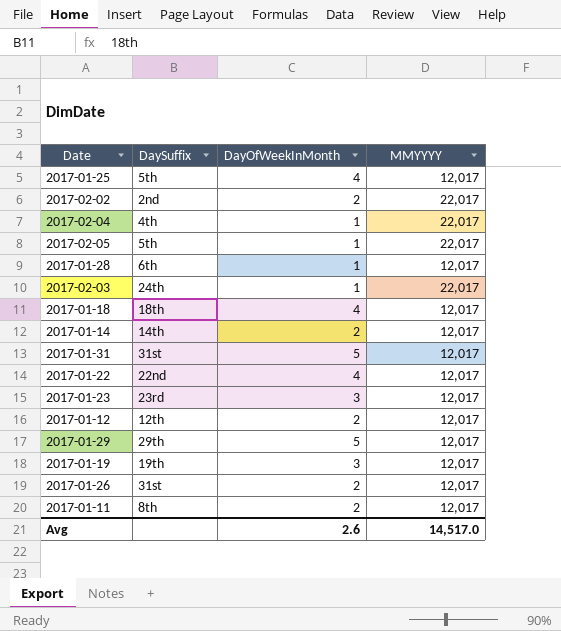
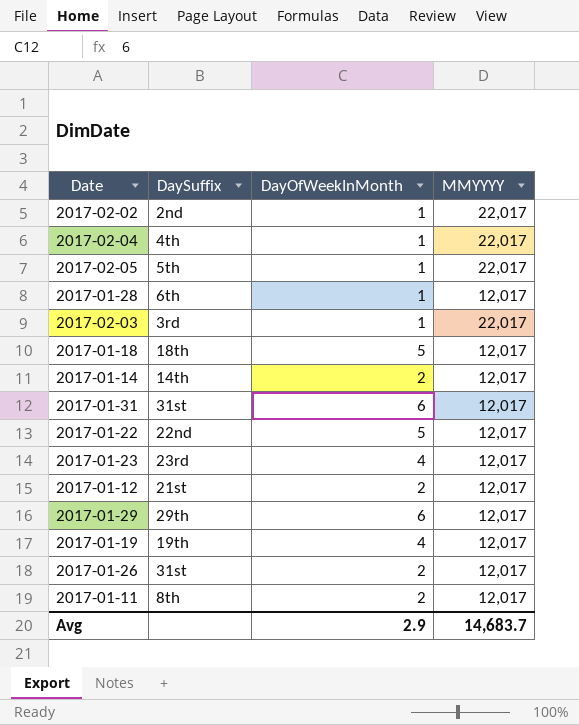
row 2017-01-25: 5th | 4 | 12,017 -> none
2017-02-02 | DayOfWeekInMonth: 2 -> 1
2017-02-03 | DaySuffix: 24th -> 3rd
2017-01-18 | DayOfWeekInMonth: 4 -> 5
2017-01-31 | DayOfWeekInMonth: 5 -> 6
2017-01-22 | DayOfWeekInMonth: 4 -> 5
2017-01-23 | DayOfWeekInMonth: 3 -> 4
2017-01-12 | DaySuffix: 12th -> 21st
2017-01-29 | DayOfWeekInMonth: 5 -> 6
2017-01-19 | DayOfWeekInMonth: 3 -> 4
Avg | DayOfWeekInMonth: 2.6 -> 2.9
Avg | MMYYYY: 14,517.0 -> 14,683.7

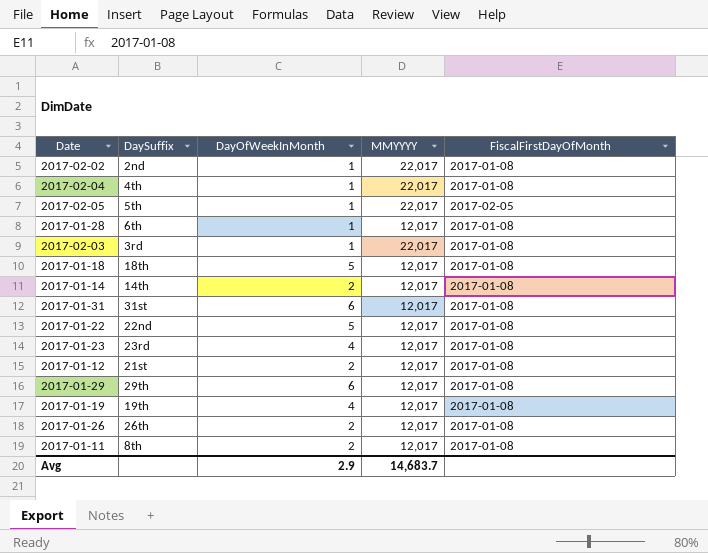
column FiscalFirstDayOfMonth | position: none -> 5
2017-01-26 | DaySuffix: 31st -> 26th

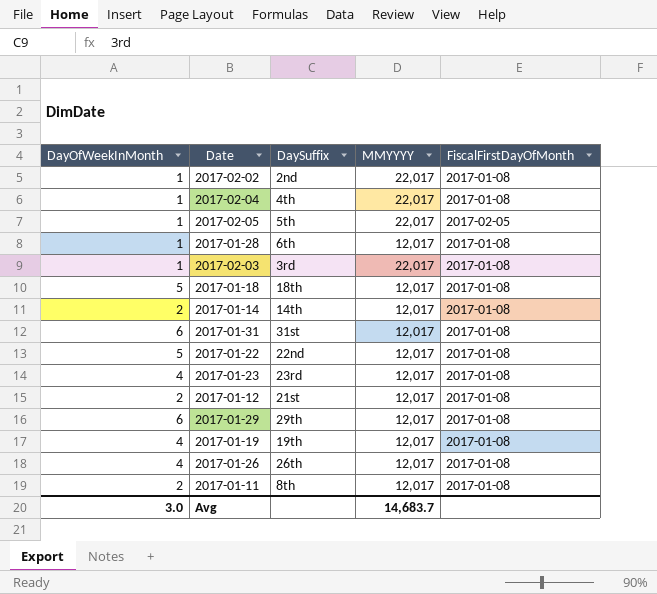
column DayOfWeekInMonth | position: 3 -> 1
2017-01-26 | DayOfWeekInMonth: 2 -> 4
Avg | DayOfWeekInMonth: 2.9 -> 3.0

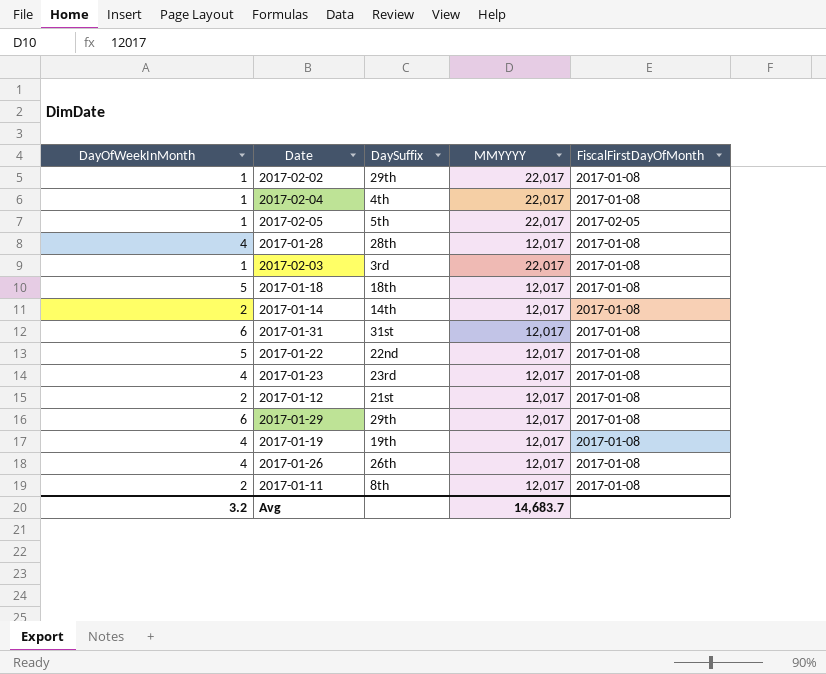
2017-02-02 | DaySuffix: 2nd -> 29th
2017-01-28 | DayOfWeekInMonth: 1 -> 4
2017-01-28 | DaySuffix: 6th -> 28th
Avg | DayOfWeekInMonth: 3.0 -> 3.2

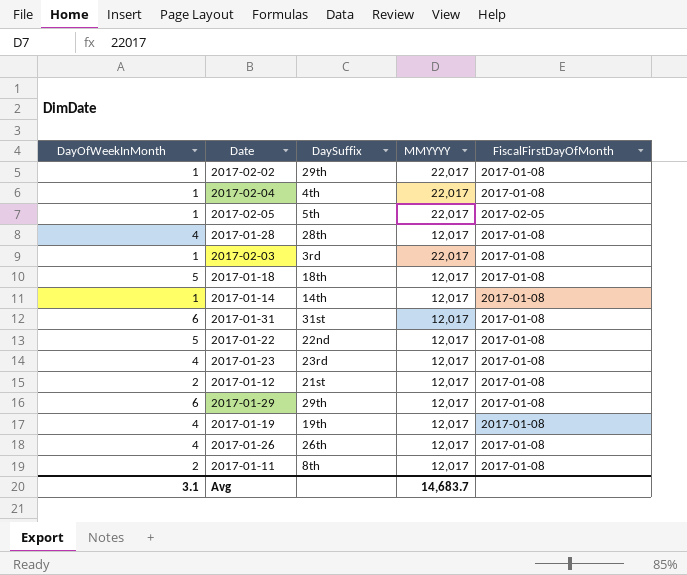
2017-01-14 | DayOfWeekInMonth: 2 -> 1
Avg | DayOfWeekInMonth: 3.2 -> 3.1

